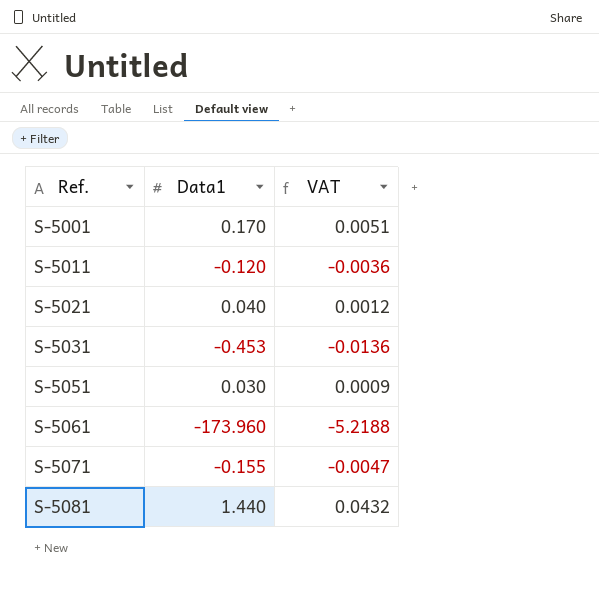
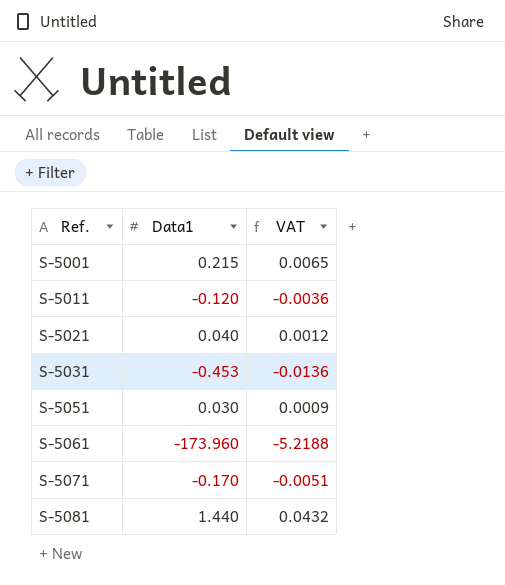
S-5001 | Data1: 0.170 -> 0.215
S-5001 | VAT: 0.0051 -> 0.0065
S-5071 | Data1: -0.155 -> -0.170
S-5071 | VAT: -0.0047 -> -0.0051

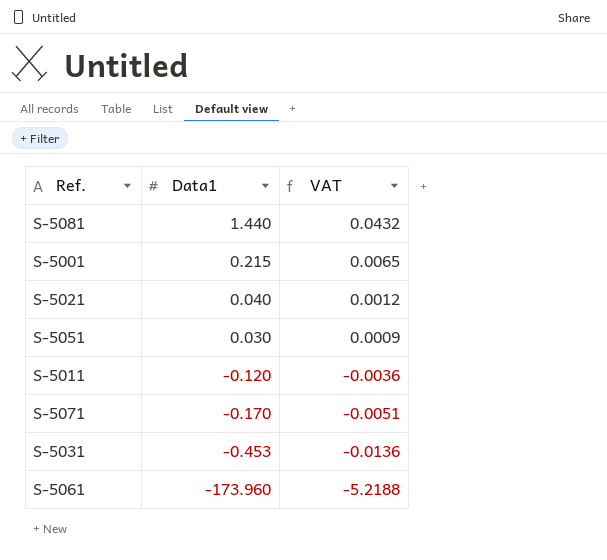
row order: Ref. ascending -> Data1 descending

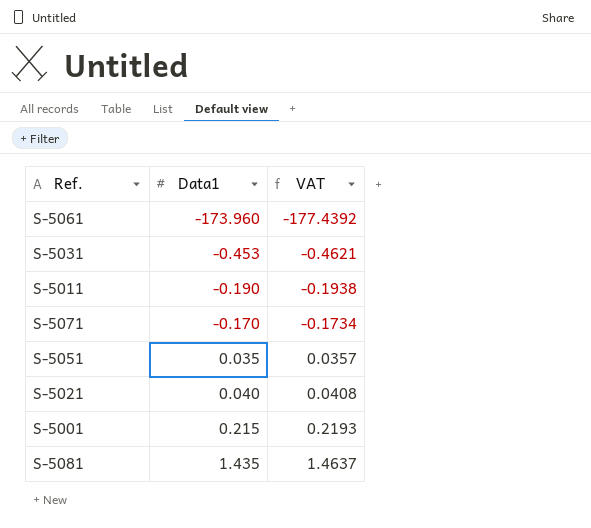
row order: Data1 descending -> Data1 ascending
column VAT | formula: [Data1] * 0.03 -> [Data1] * 1.02
S-5011 | Data1: -0.120 -> -0.190
S-5051 | Data1: 0.030 -> 0.035
S-5081 | Data1: 1.440 -> 1.435

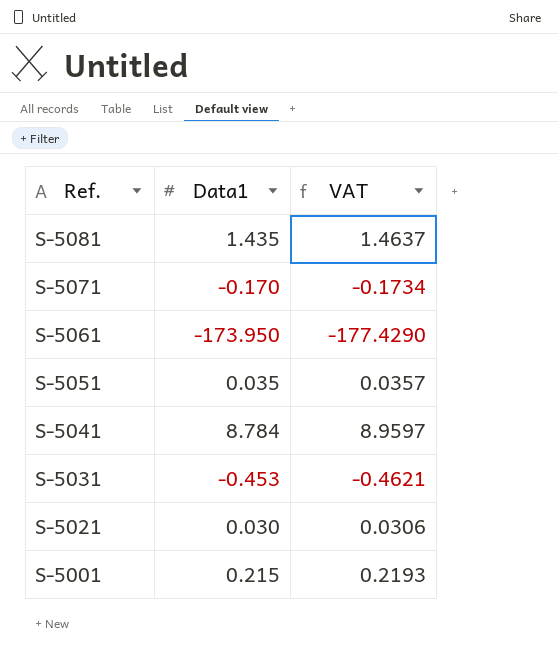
row order: Data1 ascending -> Ref. descending
row S-5011: -0.190 | -0.1938 -> none
S-5061 | Data1: -173.960 -> -173.950
S-5061 | VAT: -177.4392 -> -177.4290
row S-5041: none -> 8.784 | 8.9597
S-5021 | Data1: 0.040 -> 0.030
S-5021 | VAT: 0.0408 -> 0.0306

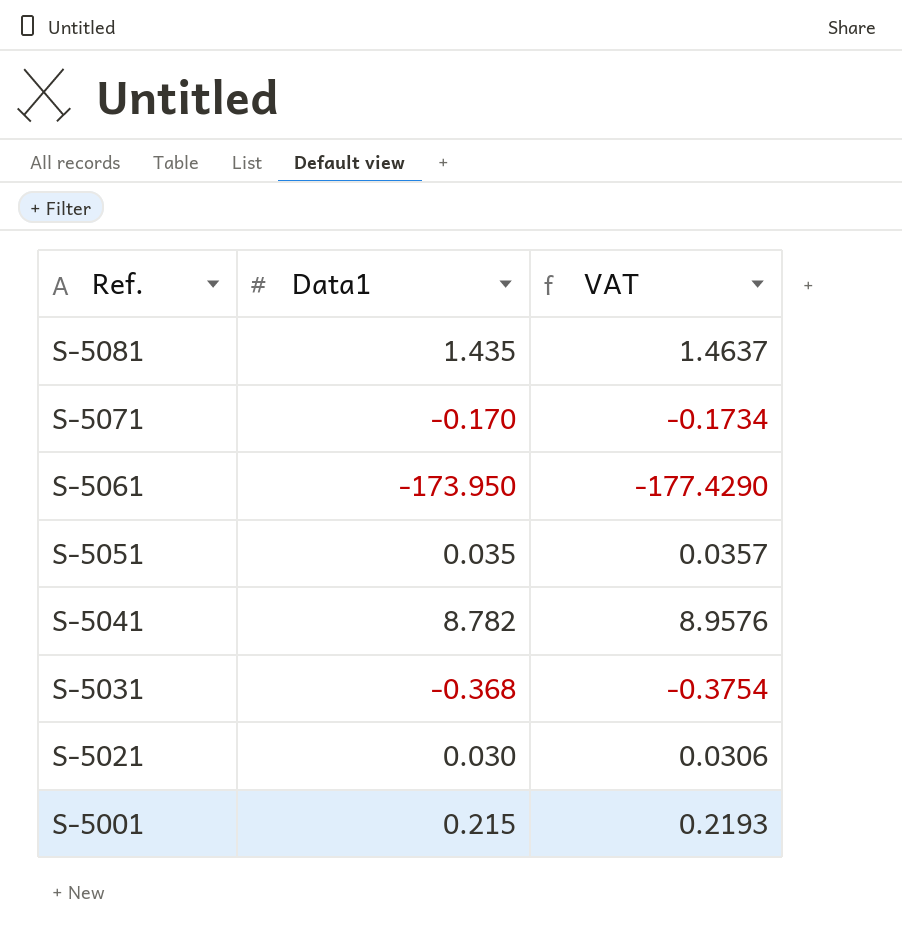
S-5041 | Data1: 8.784 -> 8.782
S-5041 | VAT: 8.9597 -> 8.9576
S-5031 | Data1: -0.453 -> -0.368
S-5031 | VAT: -0.4621 -> -0.3754

